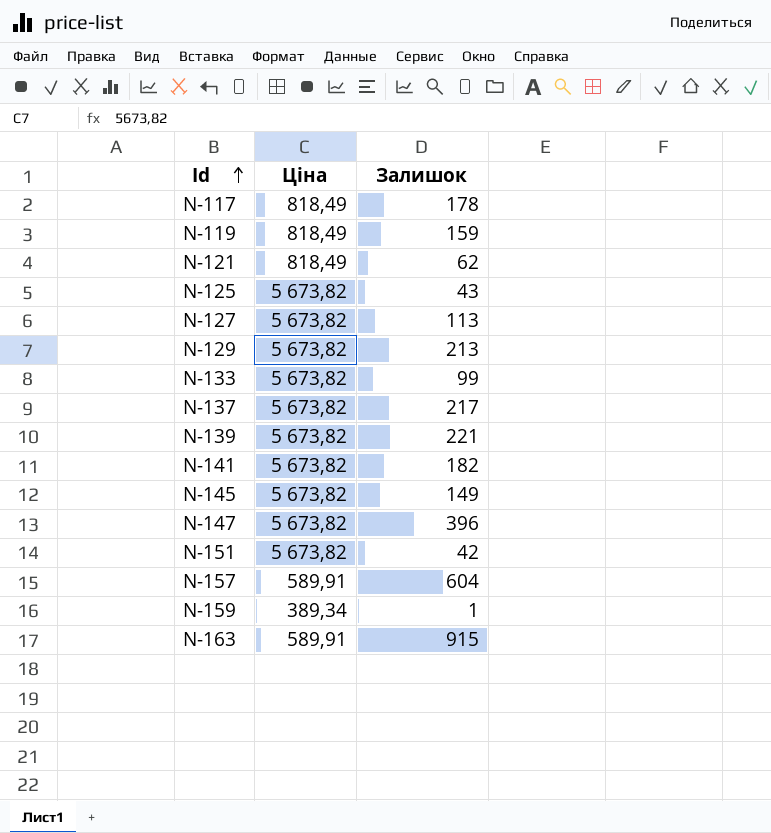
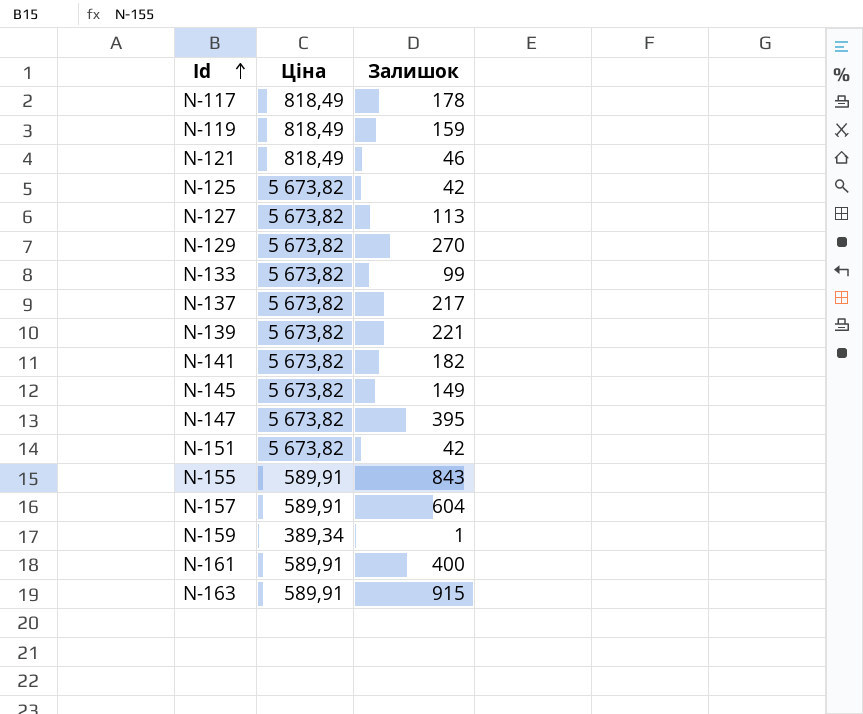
N-121 | Залишок: 62 -> 46
N-125 | Залишок: 43 -> 42
N-129 | Залишок: 213 -> 270
N-147 | Залишок: 396 -> 395
row N-155: none -> 589,91 | 843
row N-161: none -> 589,91 | 400

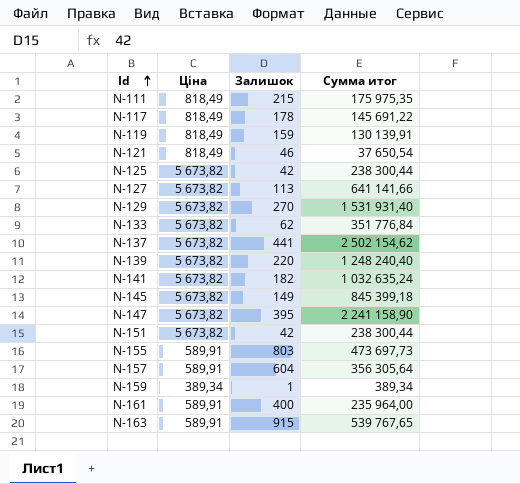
column Сумма итог | formula: none -> [Ціна] * [Залишок]
row N-111: none -> 818,49 | 215 | 175 975,35
N-133 | Залишок: 99 -> 62
N-137 | Залишок: 217 -> 441
N-139 | Залишок: 221 -> 220
N-155 | Залишок: 843 -> 803

